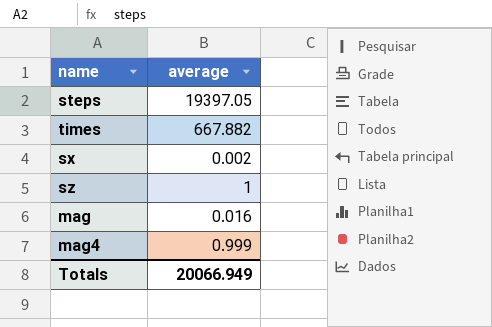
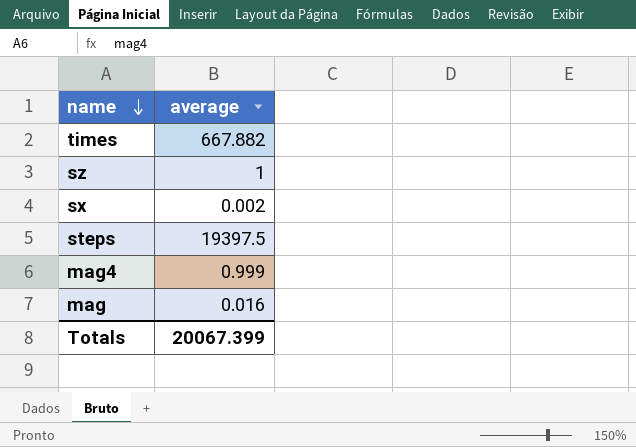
row order: none -> name descending
steps | average: 19397.05 -> 19397.5
Totals | average: 20066.949 -> 20067.399

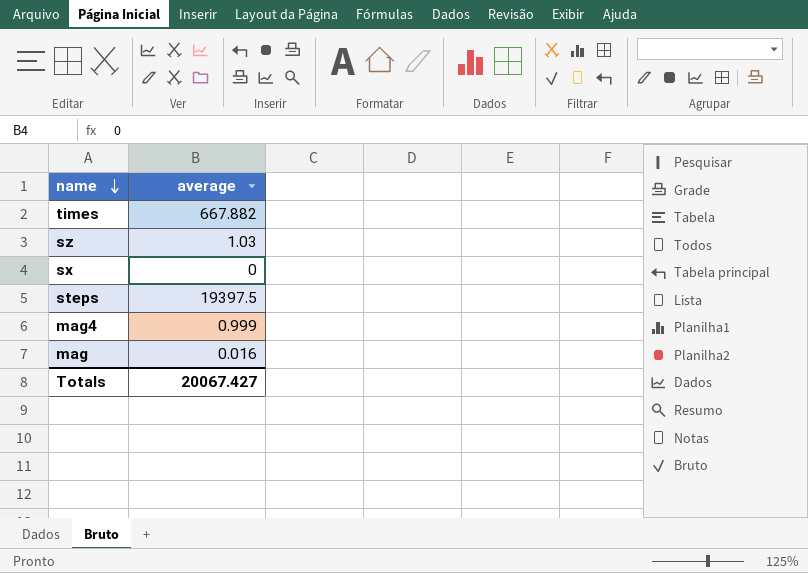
sz | average: 1 -> 1.03
sx | average: 0.002 -> 0
Totals | average: 20067.399 -> 20067.427

